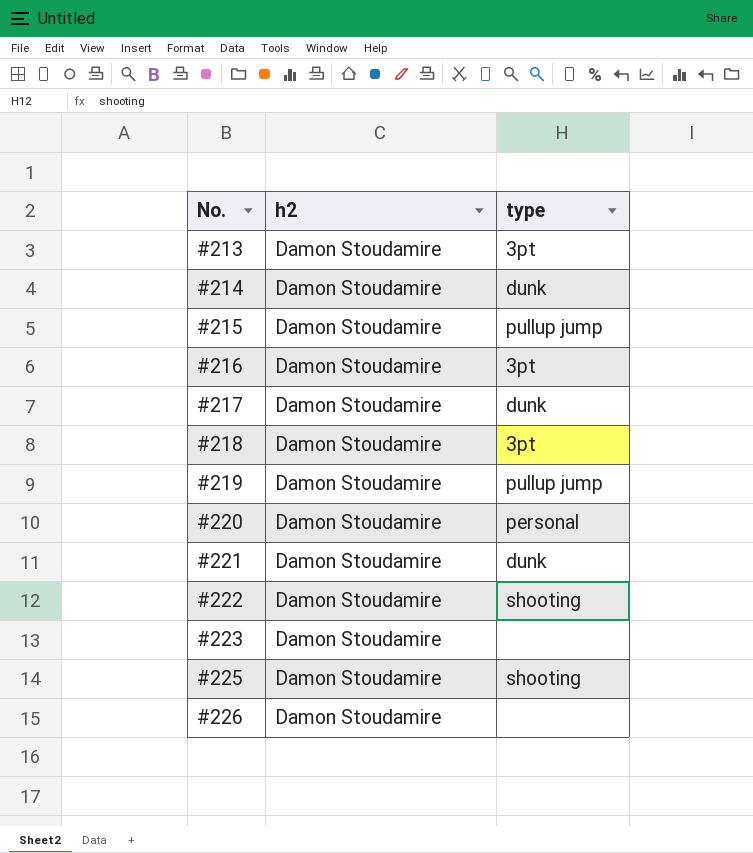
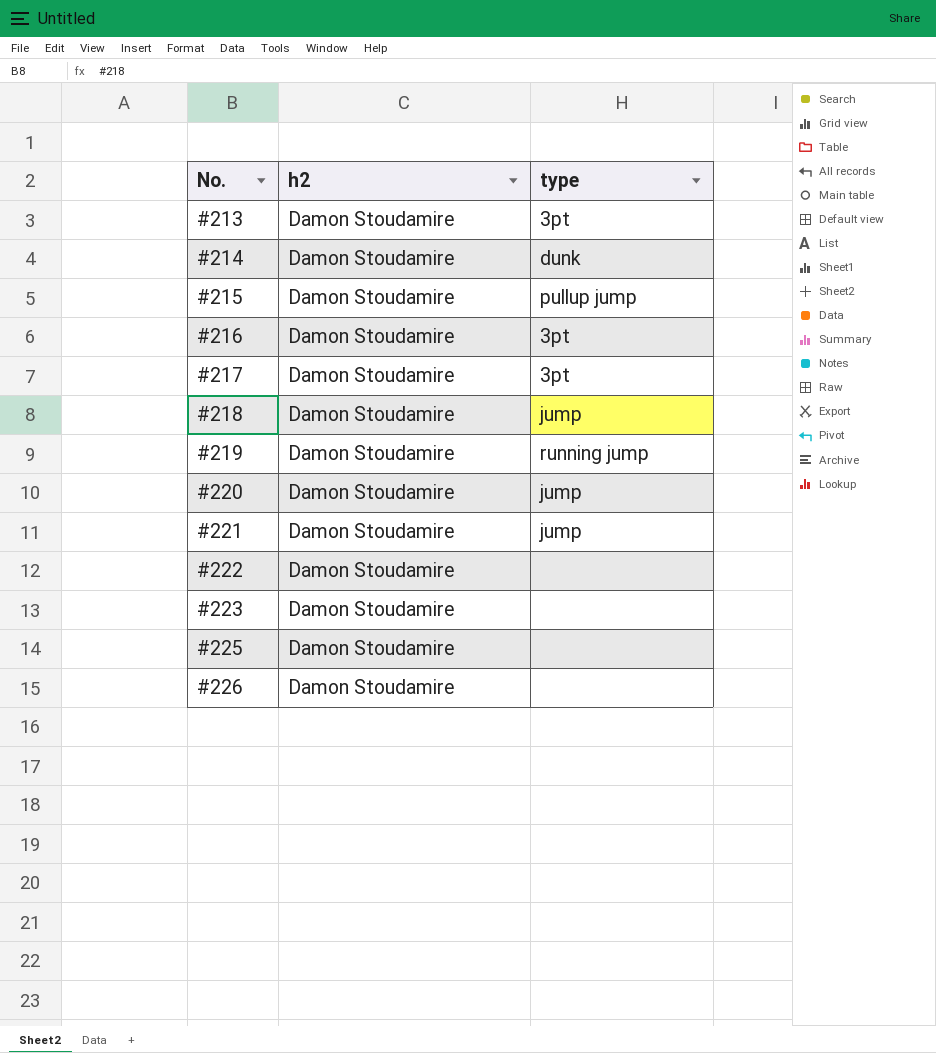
#217 | type: dunk -> 3pt
#218 | type: 3pt -> jump
#219 | type: pullup jump -> running jump
#220 | type: personal -> jump
#221 | type: dunk -> jump
#222 | type: shooting -> none
#225 | type: shooting -> none

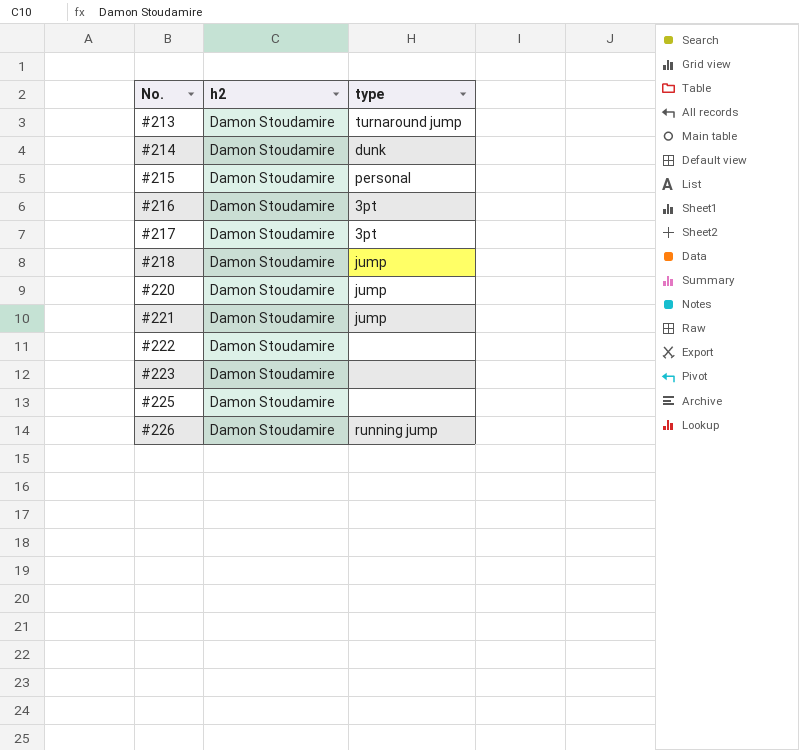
row #219: Damon Stoudamire | running jump -> none
#213 | type: 3pt -> turnaround jump
#215 | type: pullup jump -> personal
#226 | type: none -> running jump

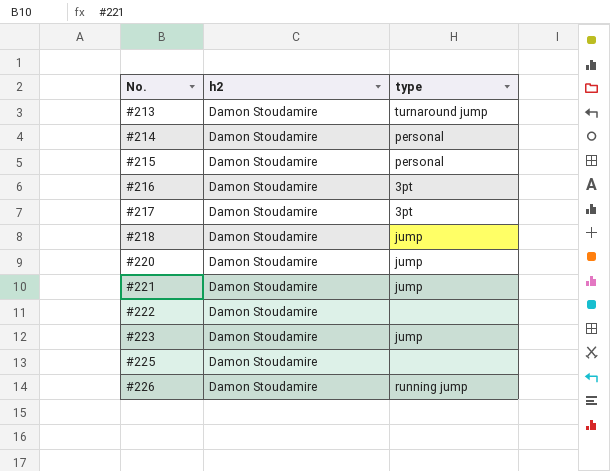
#214 | type: dunk -> personal
#223 | type: none -> jump

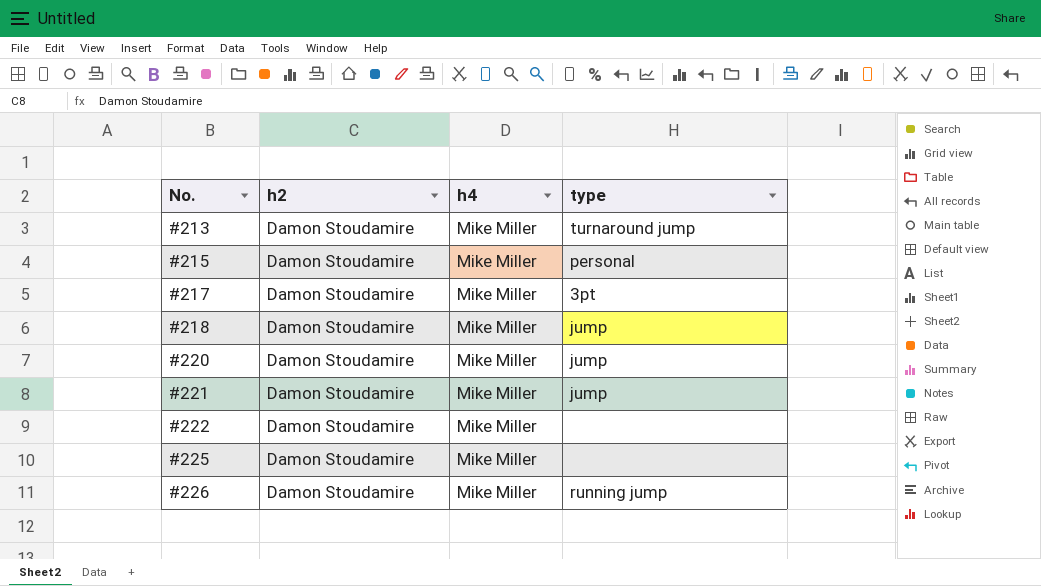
column h4 | position: none -> 3
row #214: Damon Stoudamire | personal -> none
row #216: Damon Stoudamire | 3pt -> none
row #223: Damon Stoudamire | jump -> none

